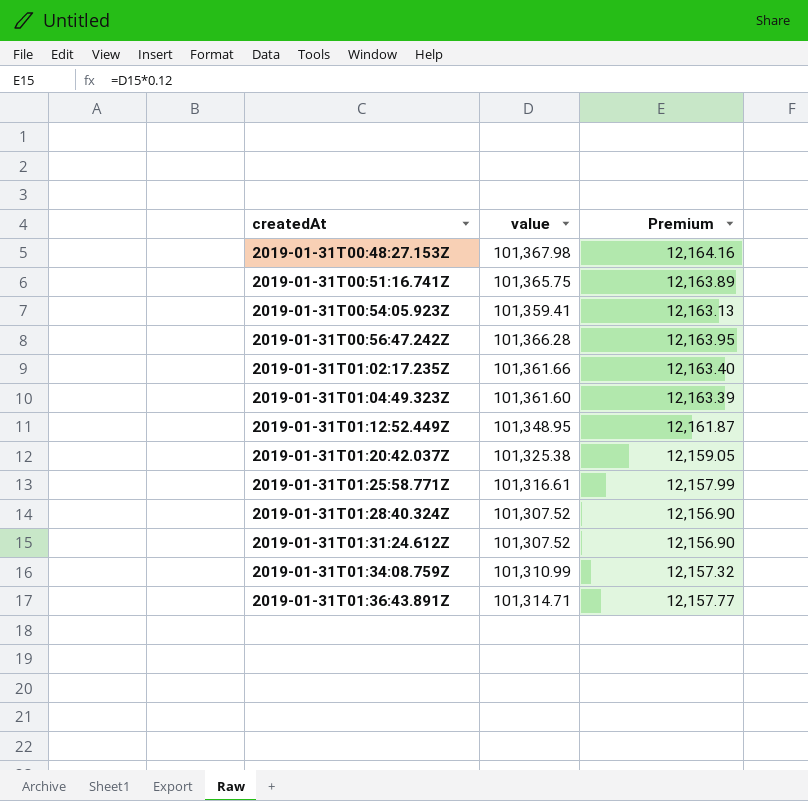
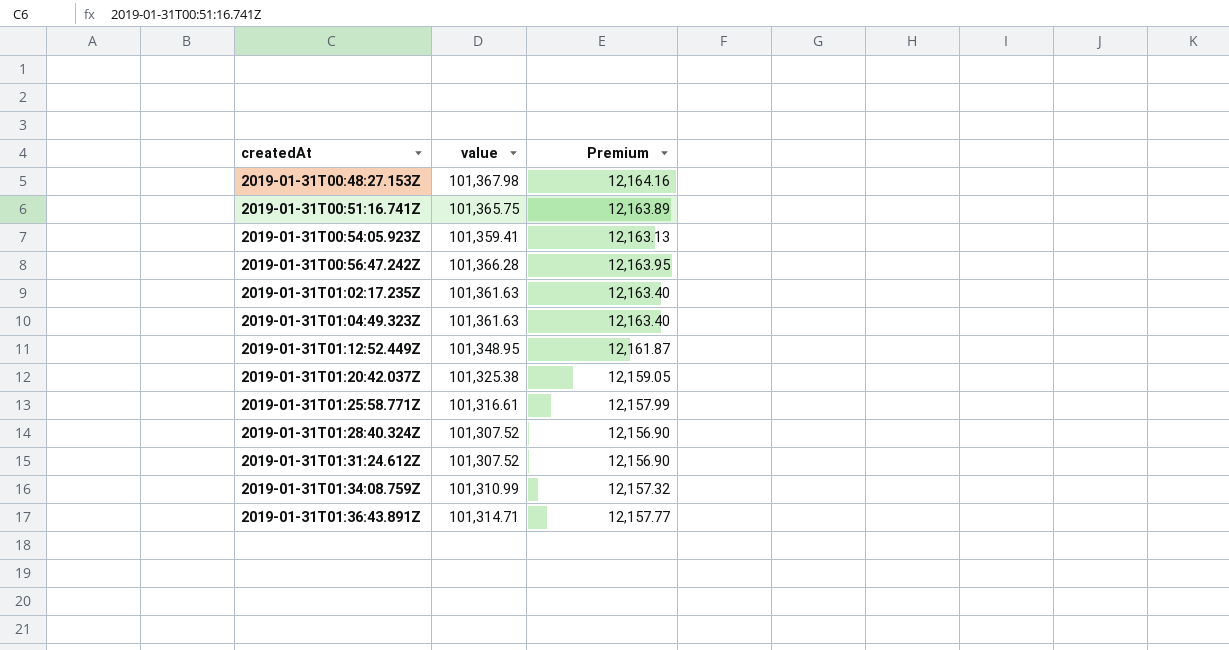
2019-01-31T01:02:17.235Z | value: 101,361.66 -> 101,361.63
2019-01-31T01:04:49.323Z | value: 101,361.60 -> 101,361.63
2019-01-31T01:04:49.323Z | Premium: 12,163.39 -> 12,163.40

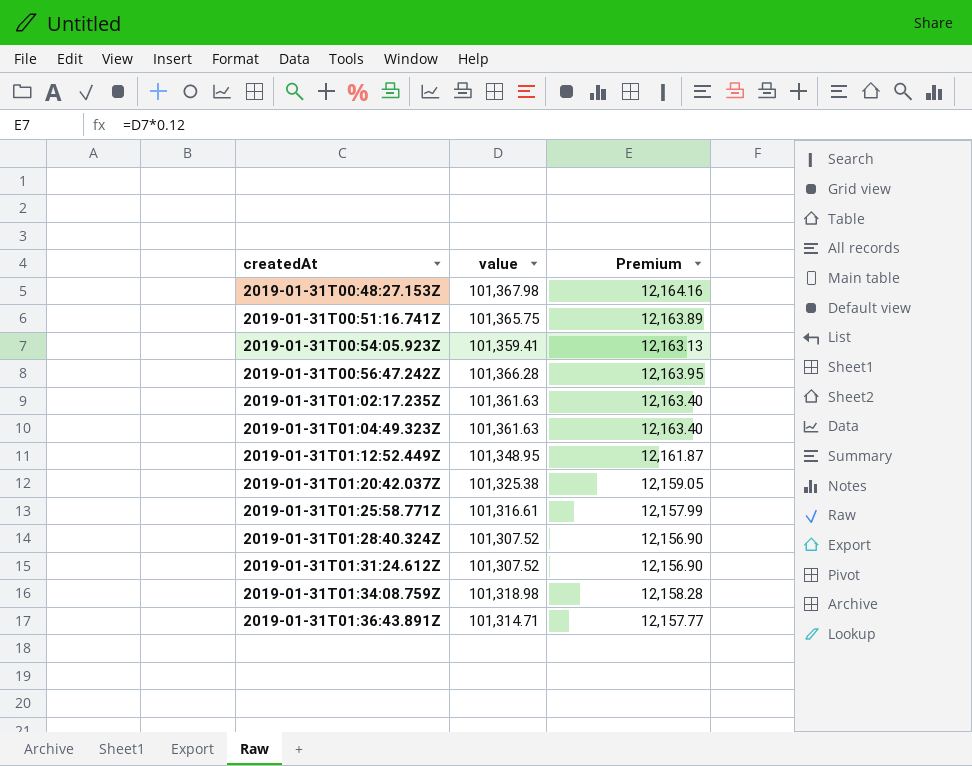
2019-01-31T01:34:08.759Z | value: 101,310.99 -> 101,318.98
2019-01-31T01:34:08.759Z | Premium: 12,157.32 -> 12,158.28

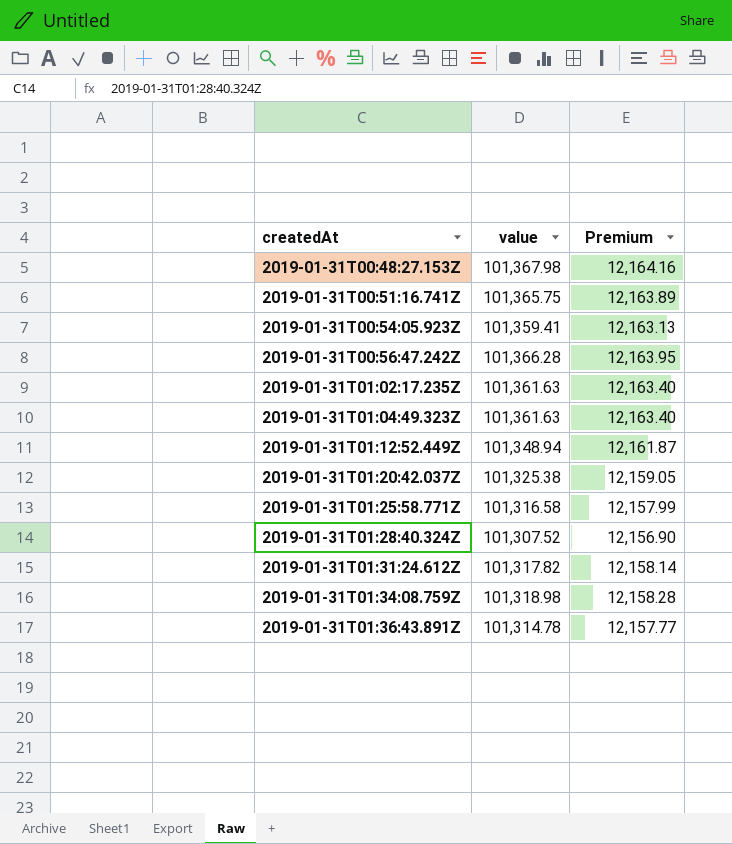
2019-01-31T01:12:52.449Z | value: 101,348.95 -> 101,348.94
2019-01-31T01:25:58.771Z | value: 101,316.61 -> 101,316.58
2019-01-31T01:31:24.612Z | value: 101,307.52 -> 101,317.82
2019-01-31T01:31:24.612Z | Premium: 12,156.90 -> 12,158.14
2019-01-31T01:36:43.891Z | value: 101,314.71 -> 101,314.78

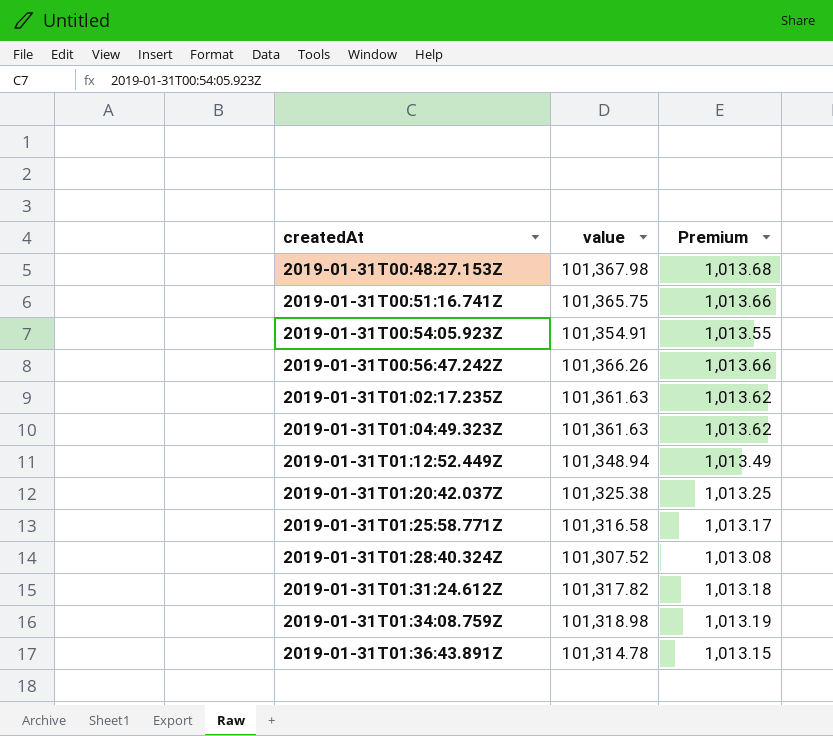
column Premium | formula: [value] * 0.12 -> [value] * 0.01
2019-01-31T00:54:05.923Z | value: 101,359.41 -> 101,354.91
2019-01-31T00:56:47.242Z | value: 101,366.28 -> 101,366.26

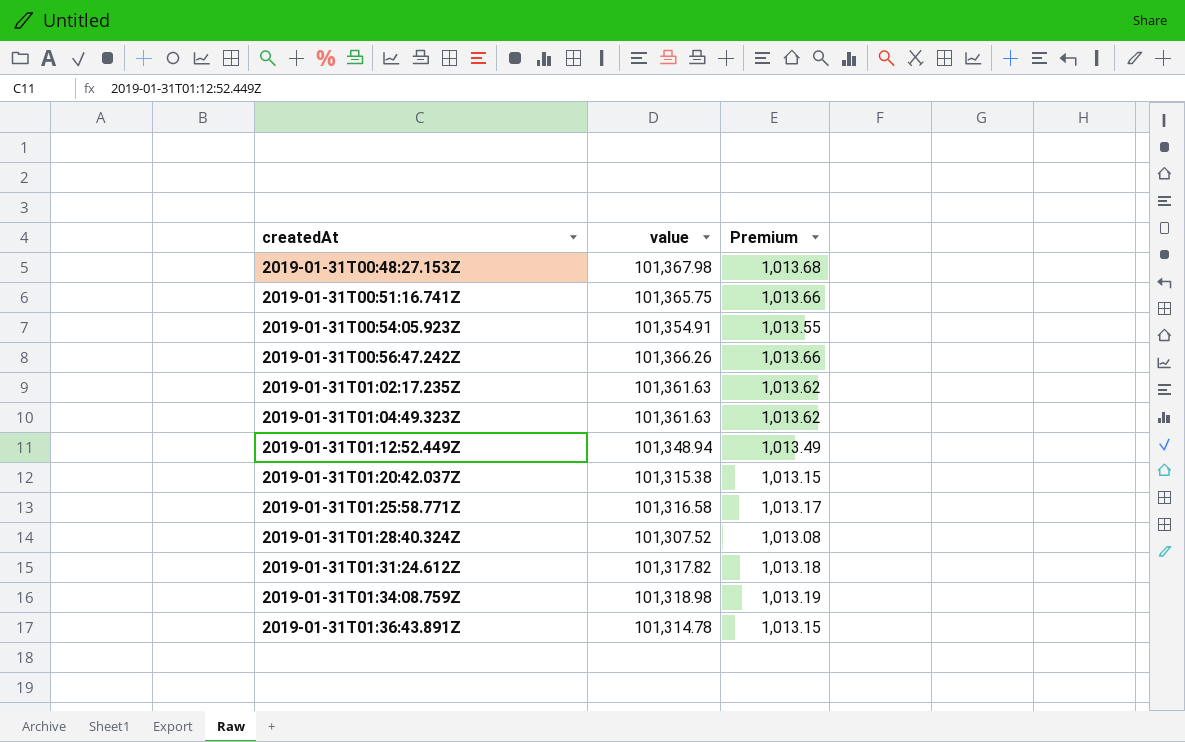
2019-01-31T01:20:42.037Z | value: 101,325.38 -> 101,315.38
2019-01-31T01:20:42.037Z | Premium: 1,013.25 -> 1,013.15

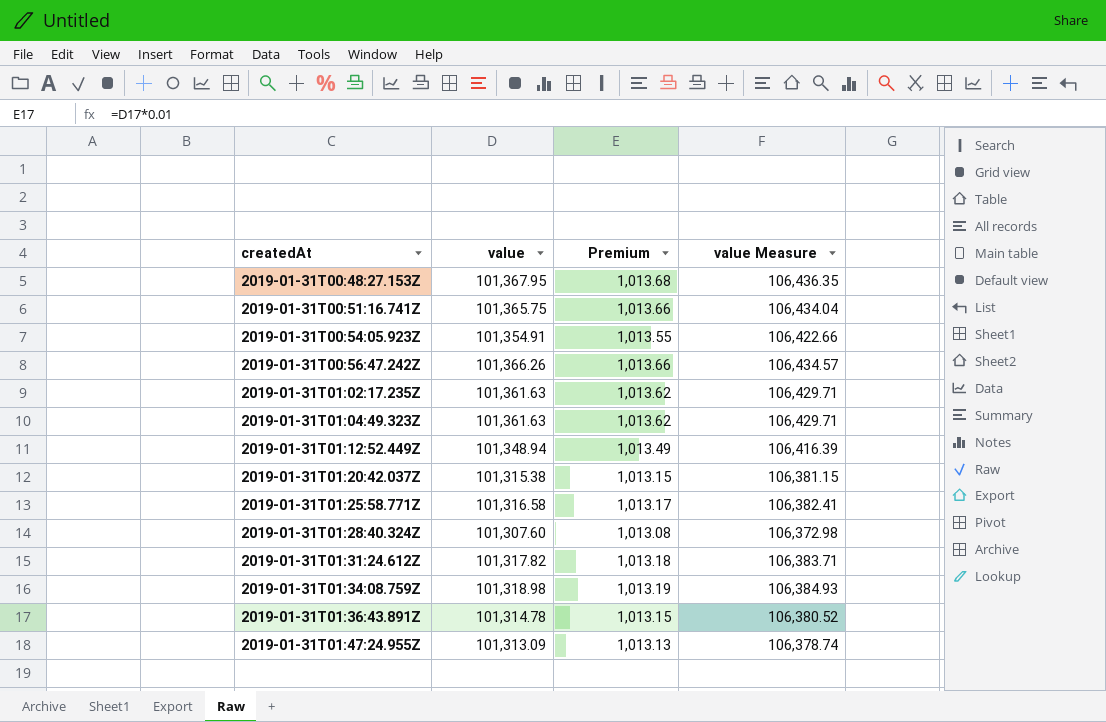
column value Measure | formula: none -> [value] * 1.05
2019-01-31T00:48:27.153Z | value: 101,367.98 -> 101,367.95
2019-01-31T01:28:40.324Z | value: 101,307.52 -> 101,307.60
row 2019-01-31T01:47:24.955Z: none -> 101,313.09 | 1,013.13 | 106,378.74

